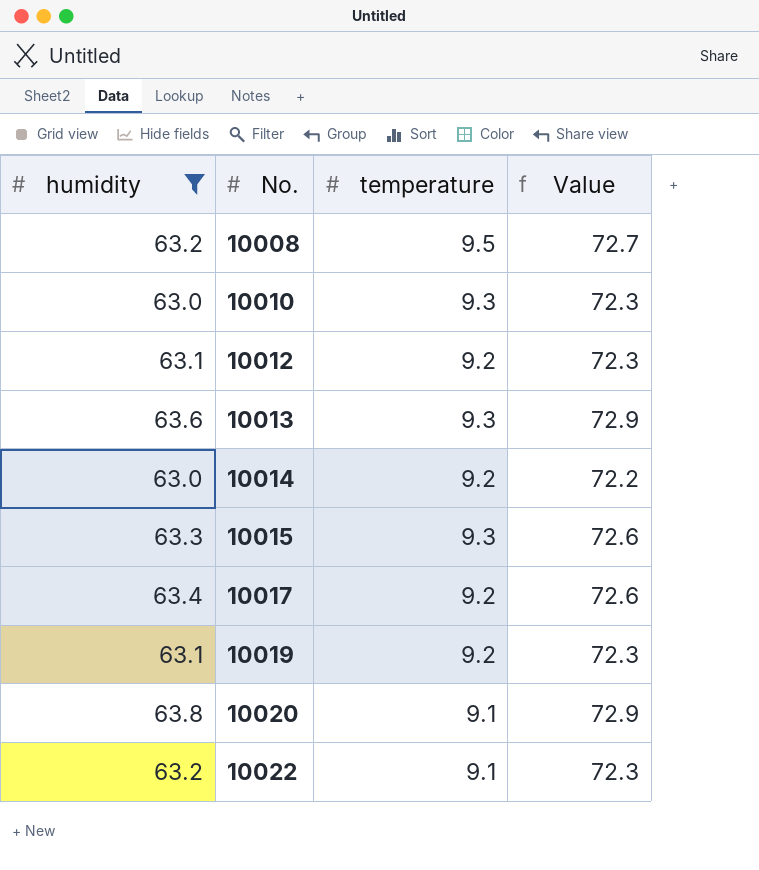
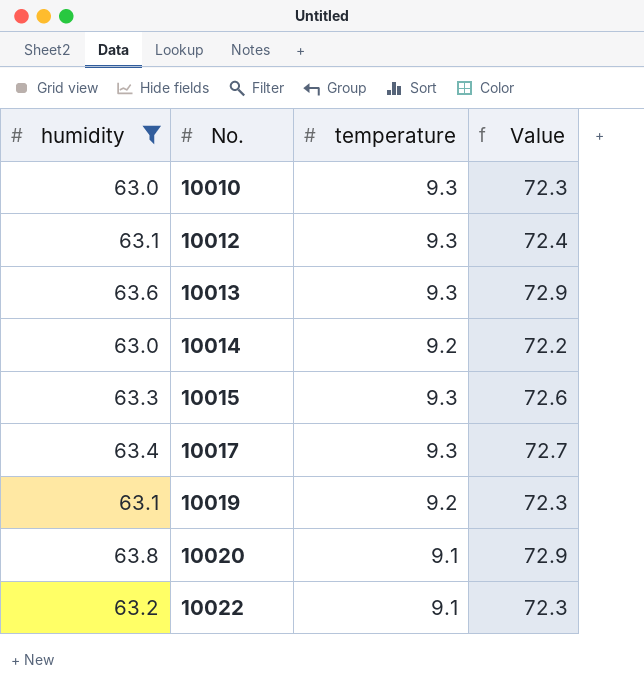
row 10008: 63.2 | 9.5 | 72.7 -> none
10012 | temperature: 9.2 -> 9.3
10012 | Value: 72.3 -> 72.4
10017 | temperature: 9.2 -> 9.3
10017 | Value: 72.6 -> 72.7

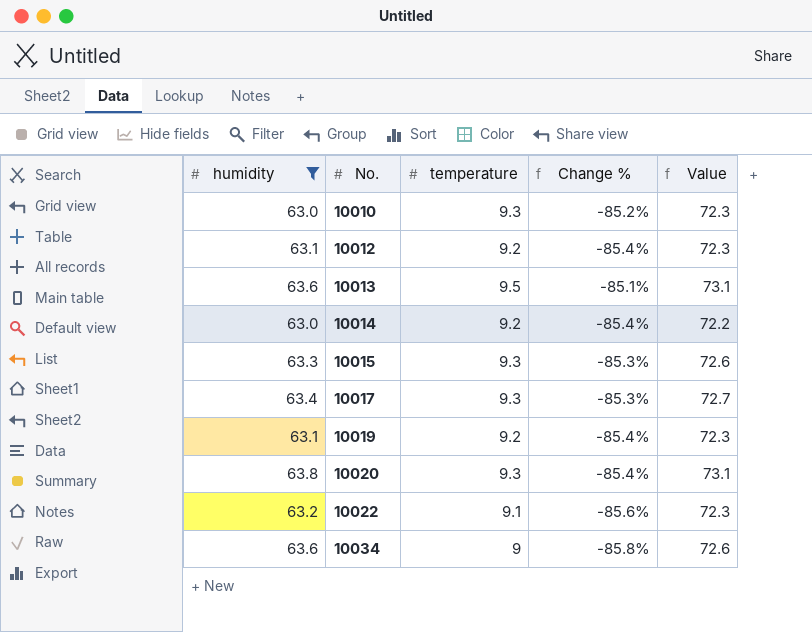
column Change % | formula: none -> ([temperature] - [humidity]) / [humidity]
10012 | temperature: 9.3 -> 9.2
10012 | Value: 72.4 -> 72.3
10013 | temperature: 9.3 -> 9.5
10013 | Value: 72.9 -> 73.1
10020 | temperature: 9.1 -> 9.3
10020 | Value: 72.9 -> 73.1
row 10034: none -> 63.6 | 9 | -85.8% | 72.6

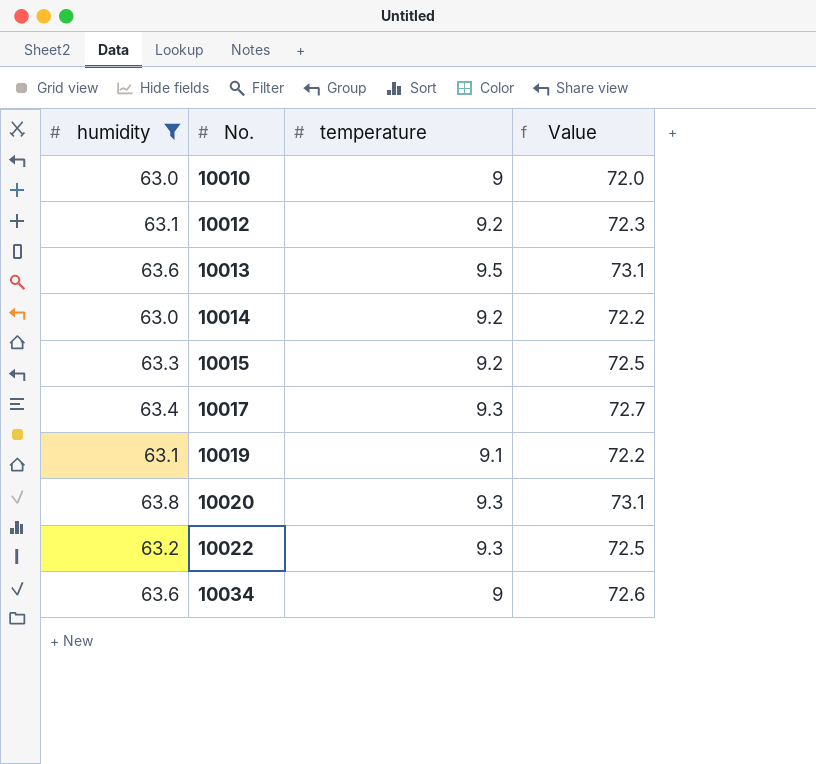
column Change % | formula: ([temperature] - [humidity]) / [humidity] -> none
10010 | temperature: 9.3 -> 9
10010 | Value: 72.3 -> 72.0
10015 | temperature: 9.3 -> 9.2
10015 | Value: 72.6 -> 72.5
10019 | temperature: 9.2 -> 9.1
10019 | Value: 72.3 -> 72.2
10022 | temperature: 9.1 -> 9.3
10022 | Value: 72.3 -> 72.5

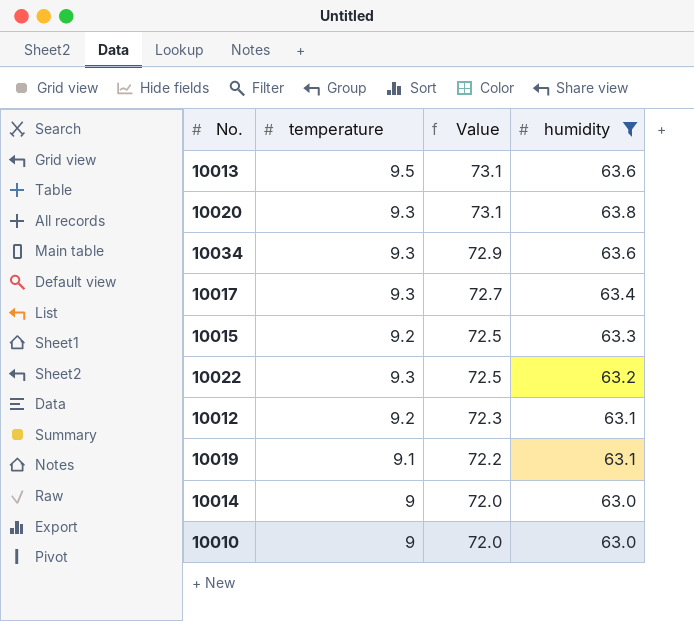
row order: No. ascending -> Value descending
column humidity | position: 1 -> 4
10034 | temperature: 9 -> 9.3
10034 | Value: 72.6 -> 72.9
10014 | temperature: 9.2 -> 9
10014 | Value: 72.2 -> 72.0

